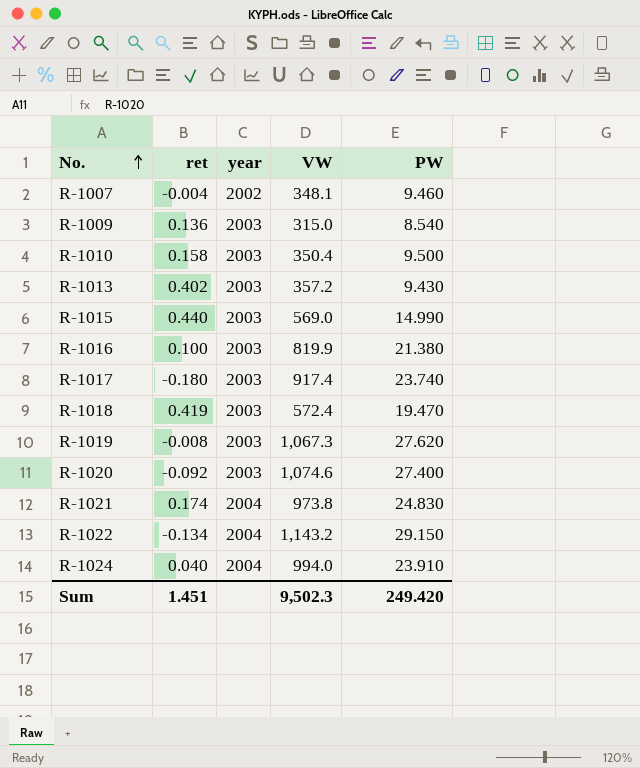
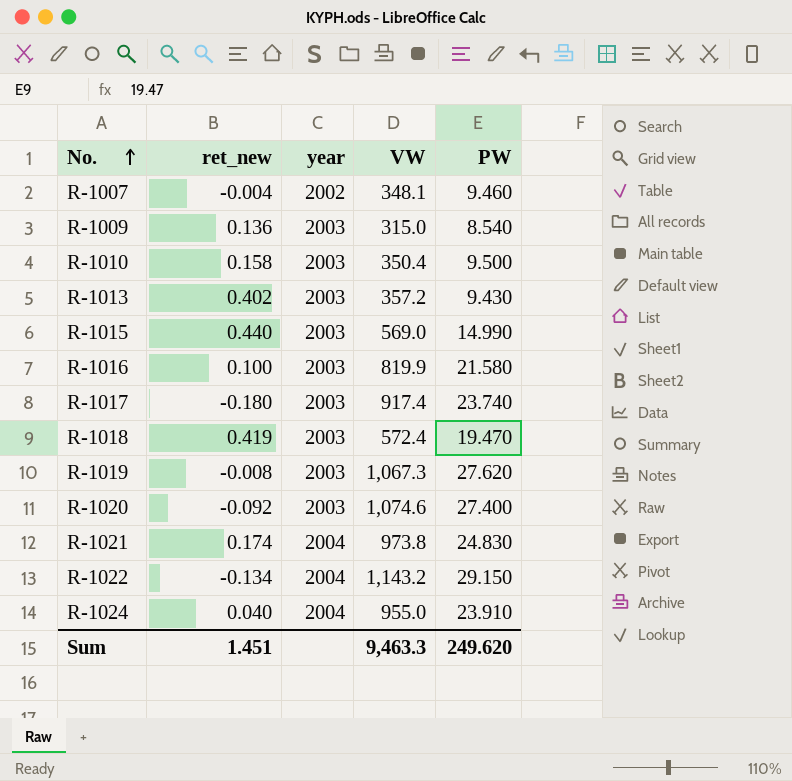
column name: ret -> ret_new
R-1016 | PW: 21.380 -> 21.580
R-1024 | VW: 994.0 -> 955.0
Sum | VW: 9,502.3 -> 9,463.3
Sum | PW: 249.420 -> 249.620

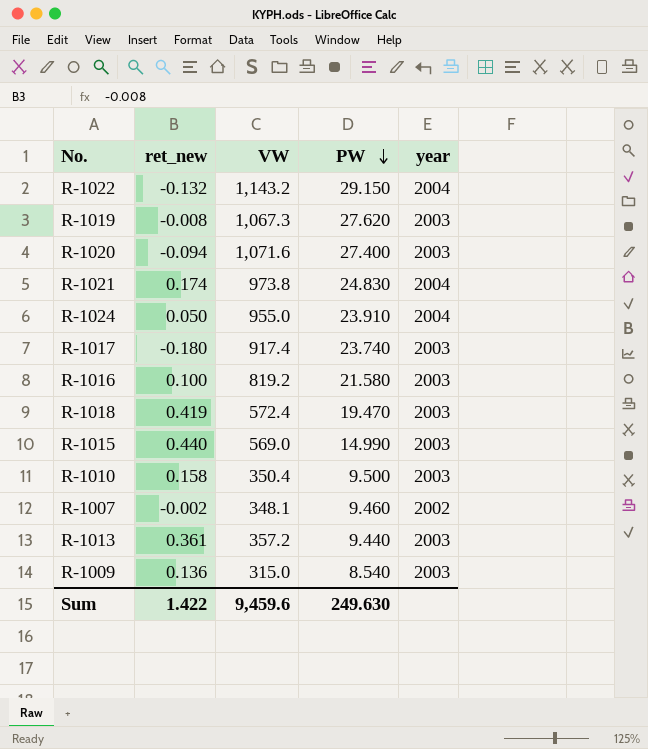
row order: No. ascending -> PW descending
column year | position: 3 -> 5
R-1022 | ret_new: -0.134 -> -0.132
R-1020 | ret_new: -0.092 -> -0.094
R-1020 | VW: 1,074.6 -> 1,071.6
R-1024 | ret_new: 0.040 -> 0.050
R-1016 | VW: 819.9 -> 819.2
R-1007 | ret_new: -0.004 -> -0.002
R-1013 | ret_new: 0.402 -> 0.361
R-1013 | PW: 9.430 -> 9.440
Sum | ret_new: 1.451 -> 1.422
Sum | VW: 9,463.3 -> 9,459.6
Sum | PW: 249.620 -> 249.630

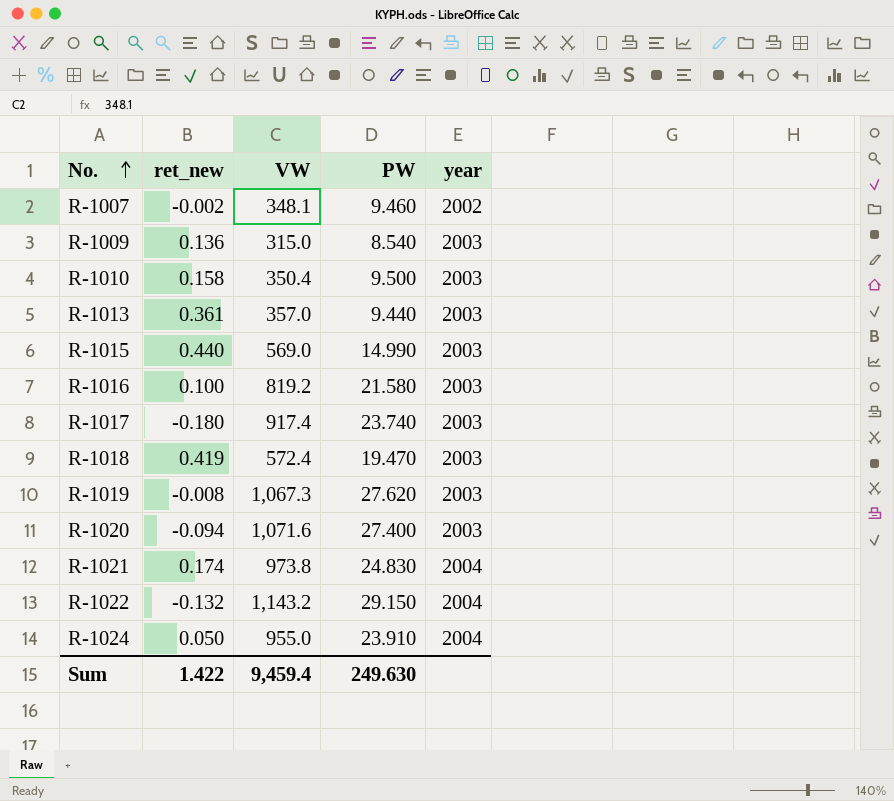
row order: PW descending -> No. ascending
R-1013 | VW: 357.2 -> 357.0
Sum | VW: 9,459.6 -> 9,459.4

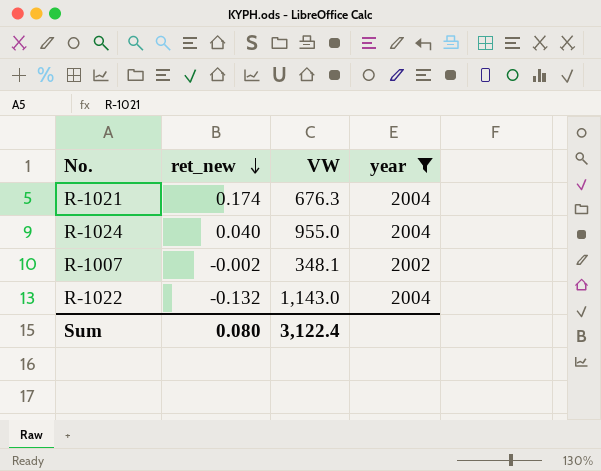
filter: none -> year != 2003
row order: No. ascending -> ret_new descending
column PW | position: 4 -> none
R-1021 | VW: 973.8 -> 676.3
R-1024 | ret_new: 0.050 -> 0.040
R-1022 | VW: 1,143.2 -> 1,143.0
Sum | ret_new: 1.422 -> 0.080
Sum | VW: 9,459.4 -> 3,122.4

